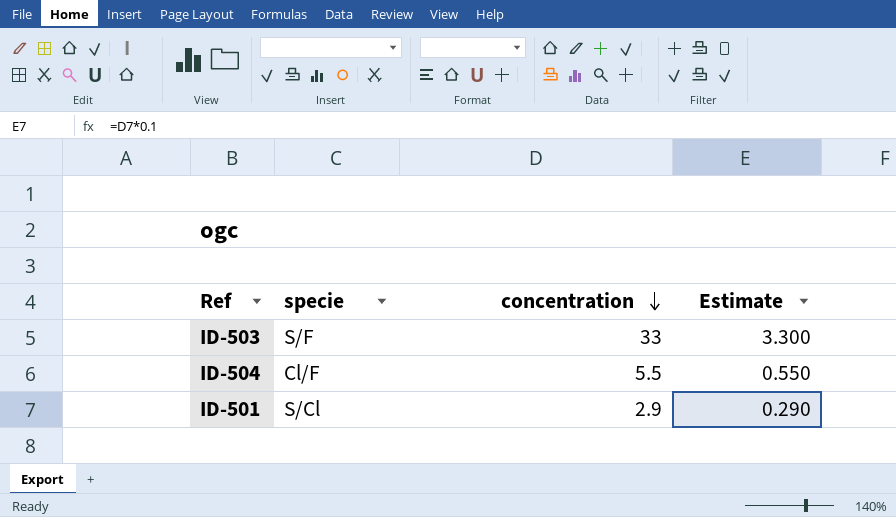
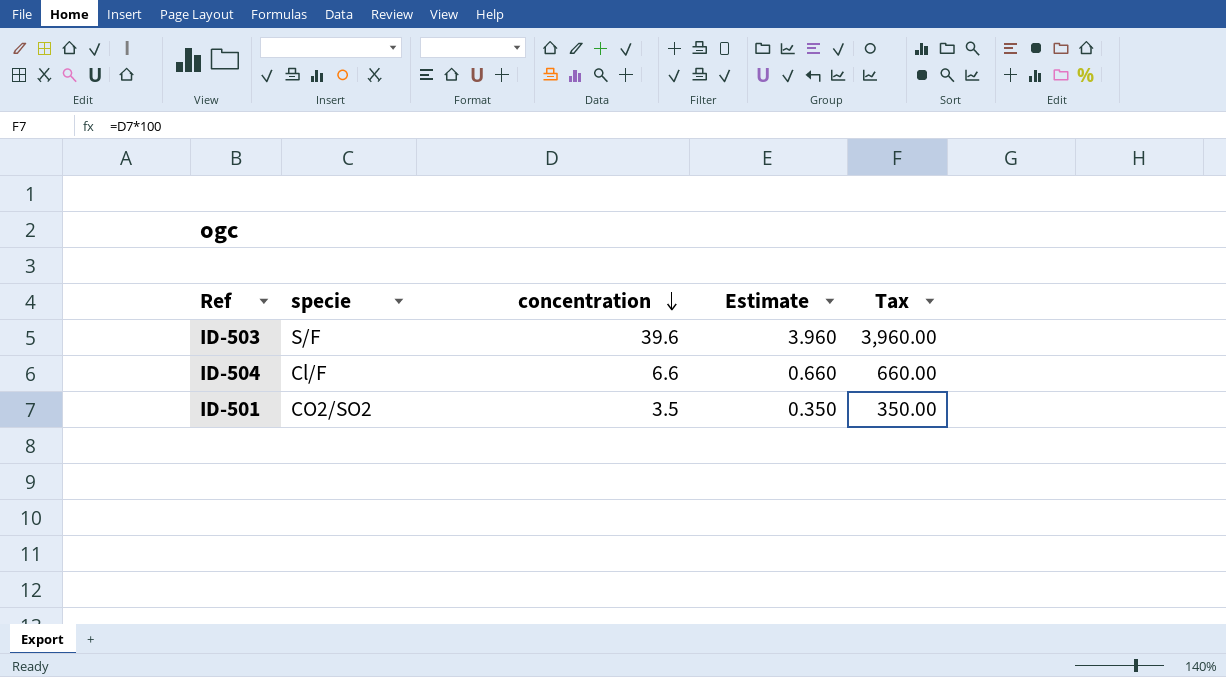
column Tax | formula: none -> [concentration] * 100
ID-503 | concentration: 33 -> 39.6
ID-503 | Estimate: 3.300 -> 3.960
ID-504 | concentration: 5.5 -> 6.6
ID-504 | Estimate: 0.550 -> 0.660
ID-501 | specie: S/Cl -> CO2/SO2
ID-501 | concentration: 2.9 -> 3.5
ID-501 | Estimate: 0.290 -> 0.350

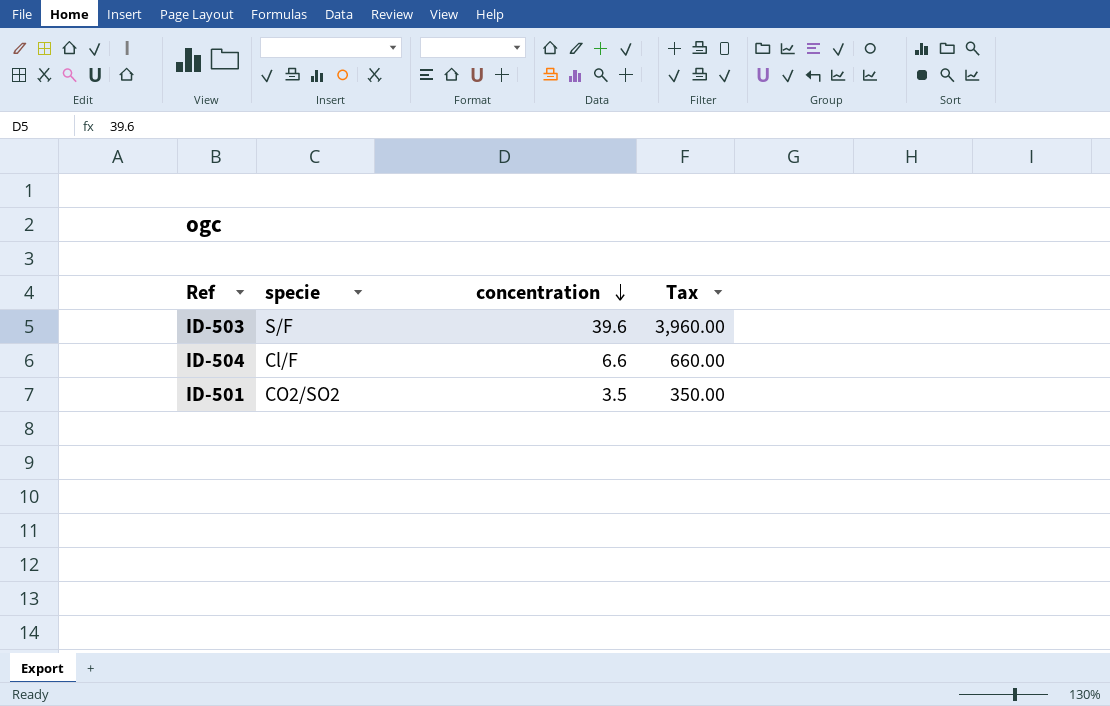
column Estimate | formula: [concentration] * 0.1 -> none

